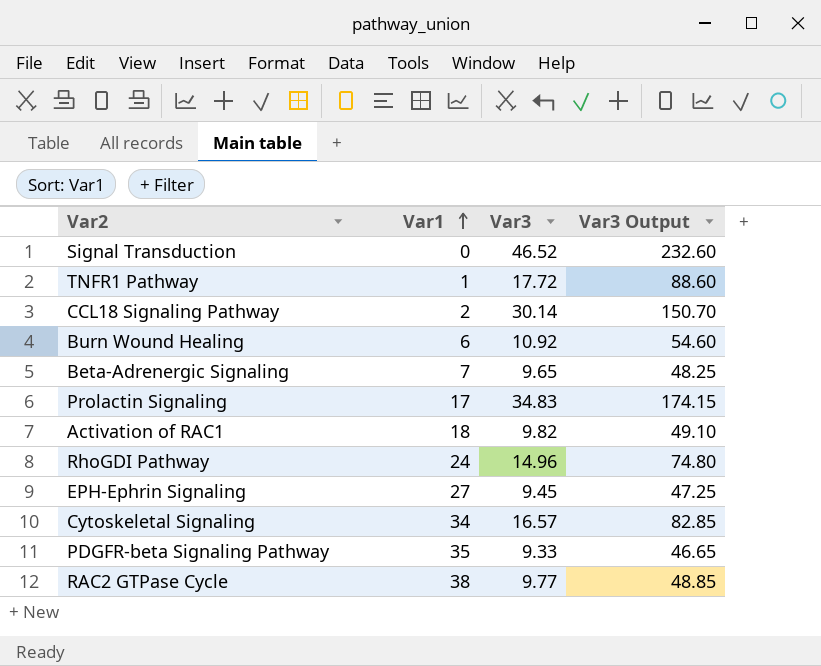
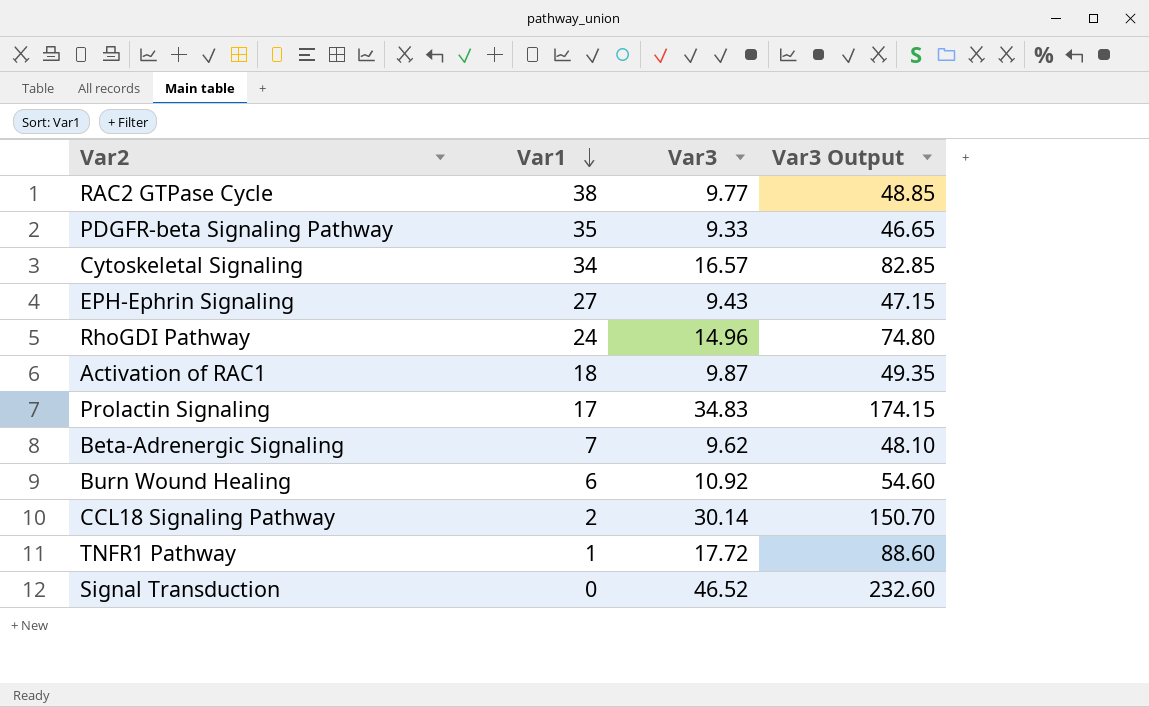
row order: Var1 ascending -> Var1 descending
EPH-Ephrin Signaling | Var3: 9.45 -> 9.43
EPH-Ephrin Signaling | Var3 Output: 47.25 -> 47.15
Activation of RAC1 | Var3: 9.82 -> 9.87
Activation of RAC1 | Var3 Output: 49.10 -> 49.35
Beta-Adrenergic Signaling | Var3: 9.65 -> 9.62
Beta-Adrenergic Signaling | Var3 Output: 48.25 -> 48.10

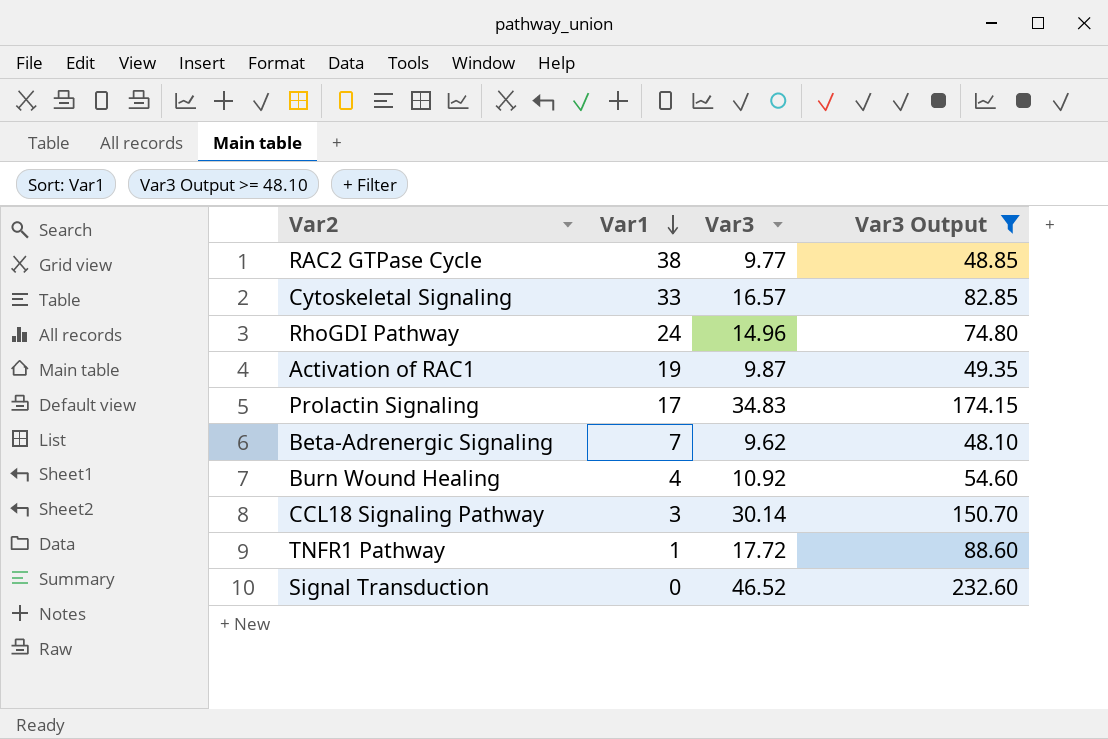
filter: none -> Var3 Output >= 48.10
Cytoskeletal Signaling | Var1: 34 -> 33
Activation of RAC1 | Var1: 18 -> 19
Burn Wound Healing | Var1: 6 -> 4
CCL18 Signaling Pathway | Var1: 2 -> 3

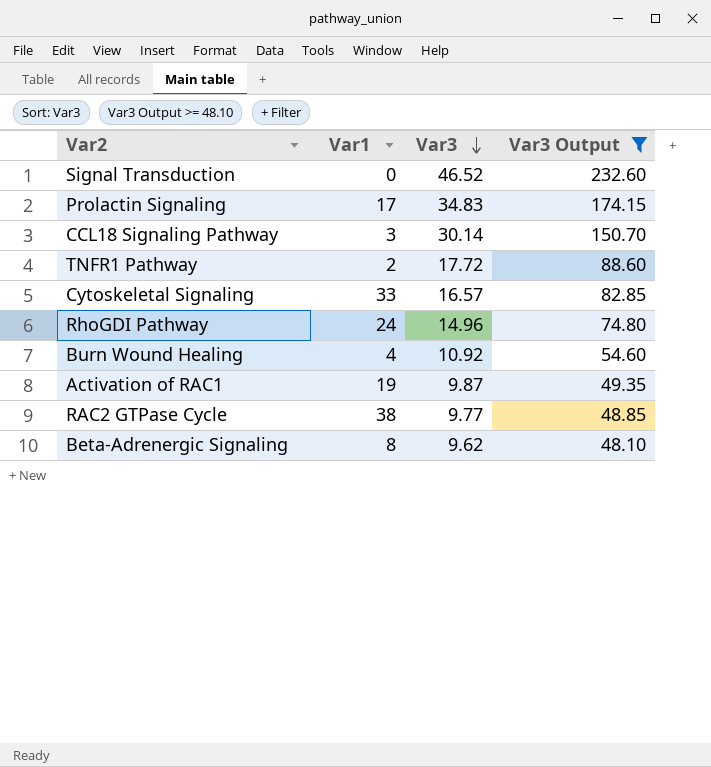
row order: Var1 descending -> Var3 descending
TNFR1 Pathway | Var1: 1 -> 2
Beta-Adrenergic Signaling | Var1: 7 -> 8

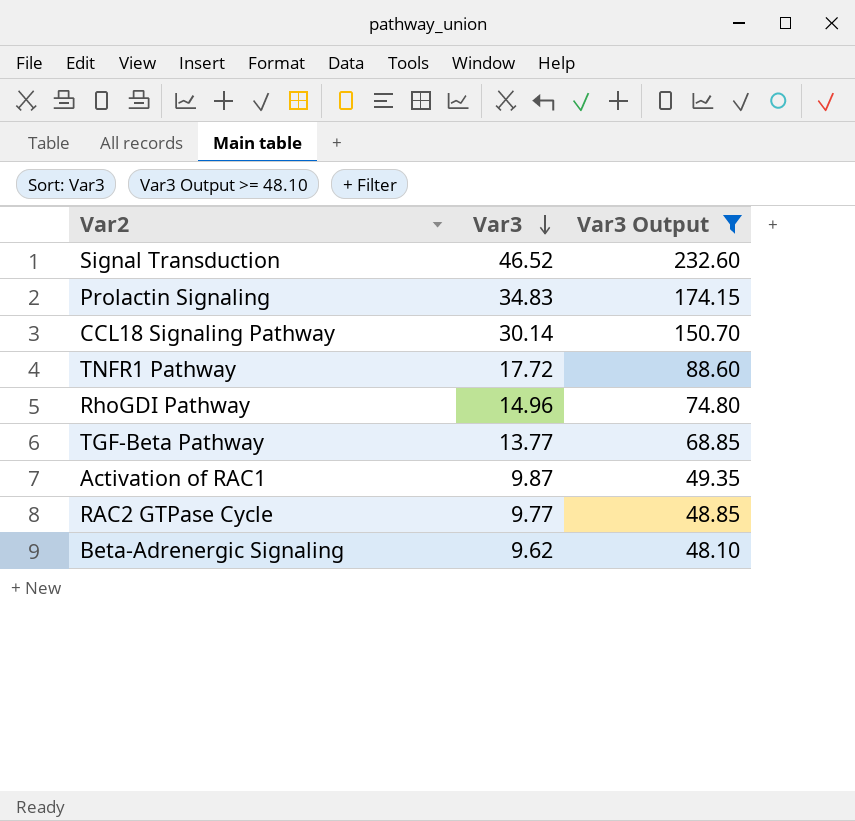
column Var1 | position: 2 -> none
row Cytoskeletal Signaling: 33 | 16.57 | 82.85 -> none
row Burn Wound Healing: 4 | 10.92 | 54.60 -> none
row TGF-Beta Pathway: none -> 13.77 | 68.85

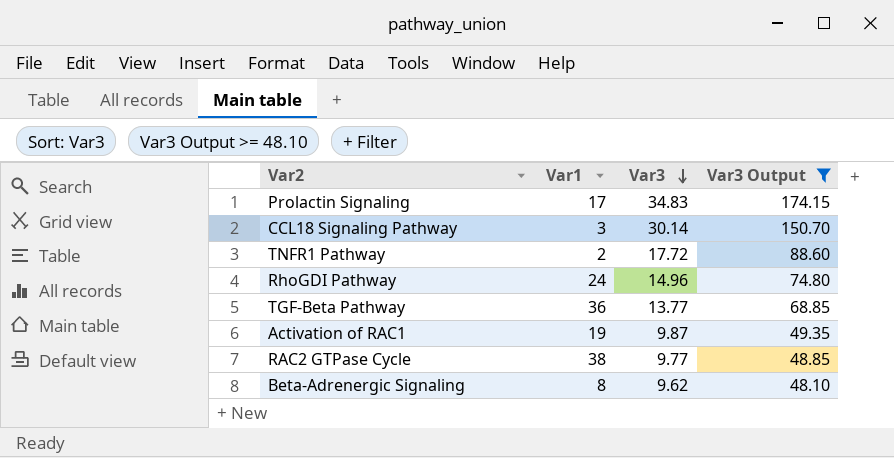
column Var1 | position: none -> 2
row Signal Transduction: 46.52 | 232.60 -> none

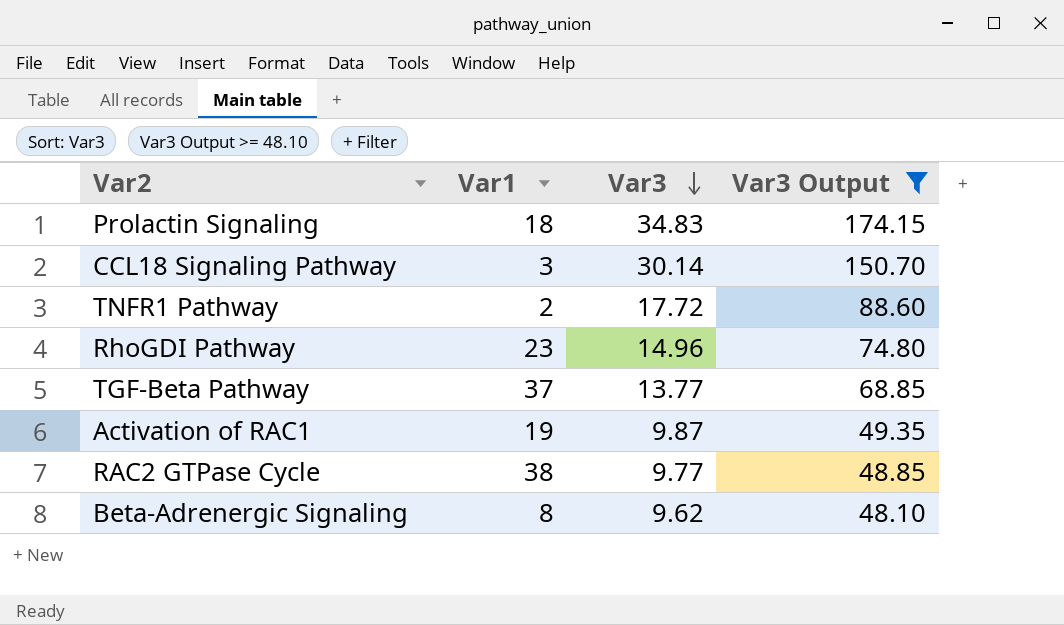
Prolactin Signaling | Var1: 17 -> 18
RhoGDI Pathway | Var1: 24 -> 23
TGF-Beta Pathway | Var1: 36 -> 37

